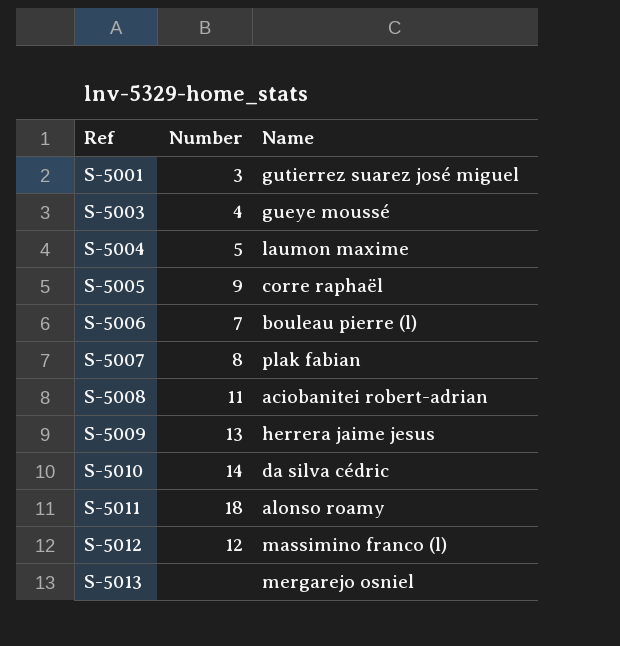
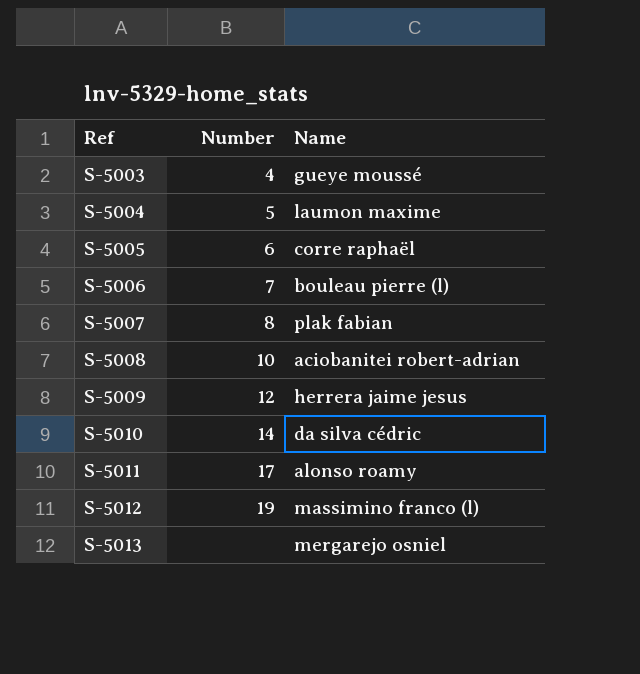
row S-5001: 3 | gutierrez suarez josé miguel -> none
S-5005 | Number: 9 -> 6
S-5008 | Number: 11 -> 10
S-5009 | Number: 13 -> 12
S-5011 | Number: 18 -> 17
S-5012 | Number: 12 -> 19

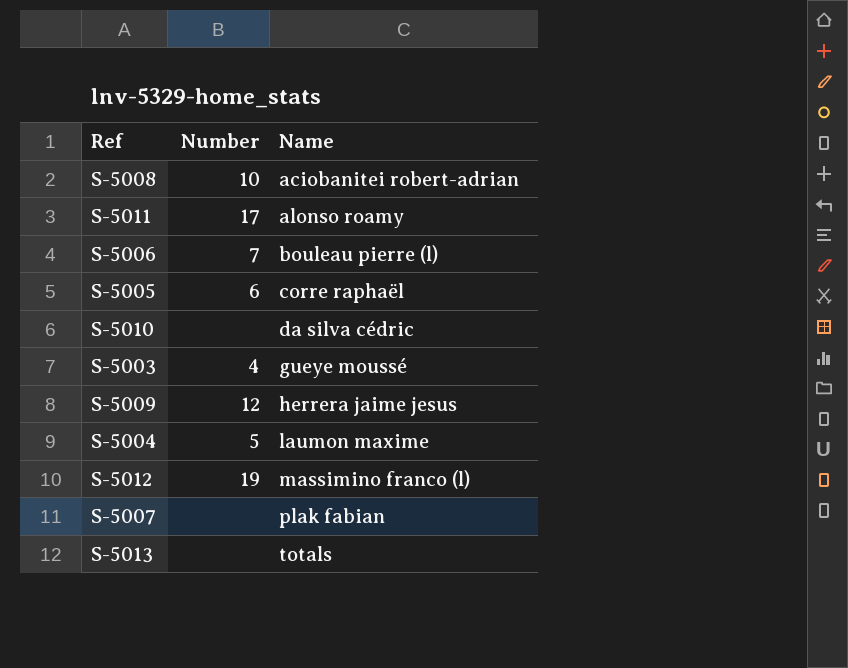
row order: Ref ascending -> Name ascending
S-5010 | Number: 14 -> none
S-5007 | Number: 8 -> none
S-5013 | Name: mergarejo osniel -> totals

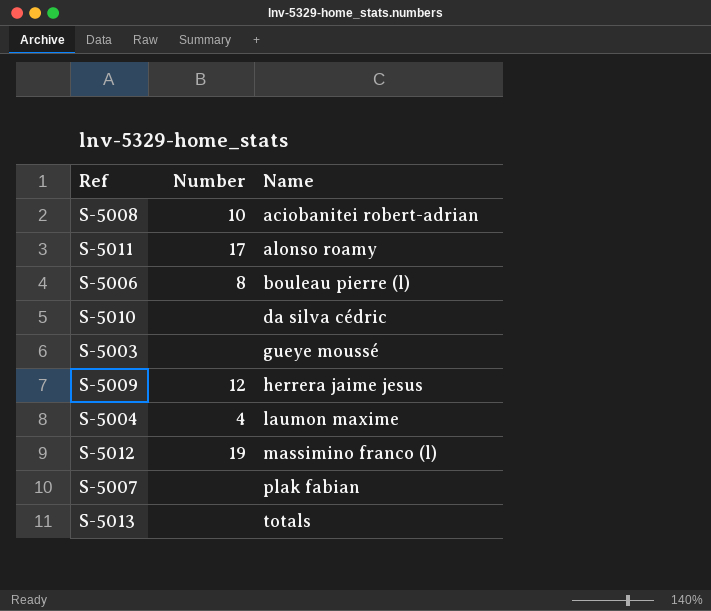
row S-5005: 6 | corre raphaël -> none
S-5006 | Number: 7 -> 8
S-5003 | Number: 4 -> none
S-5004 | Number: 5 -> 4

